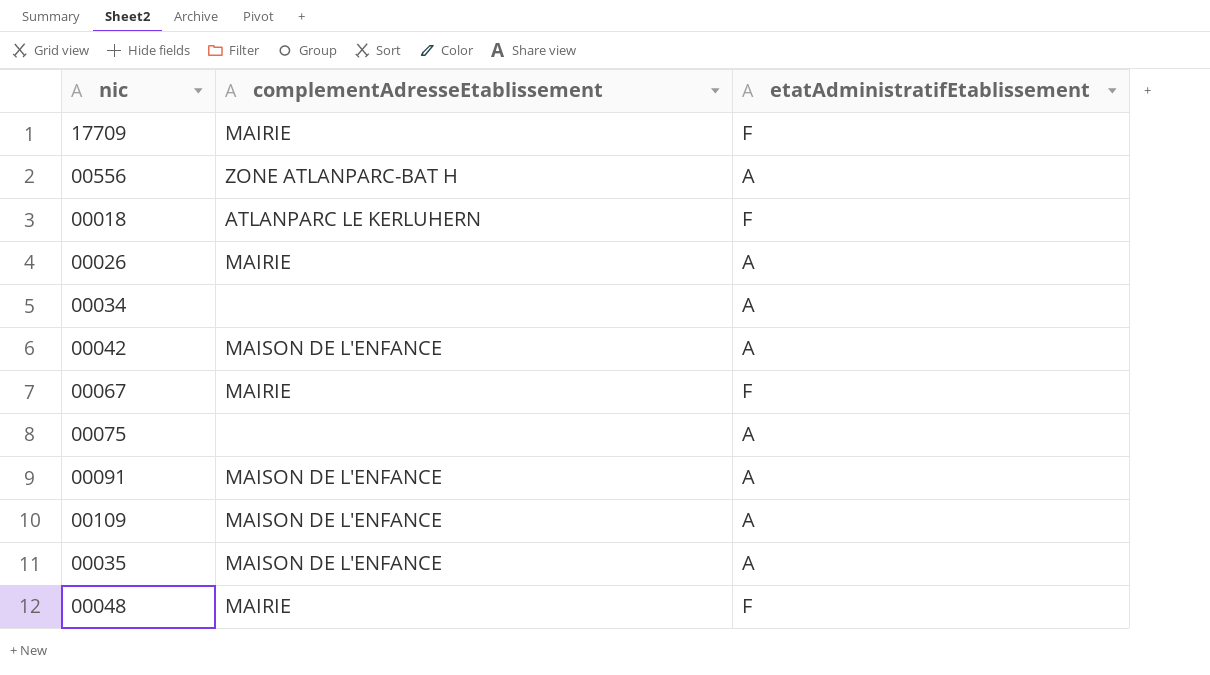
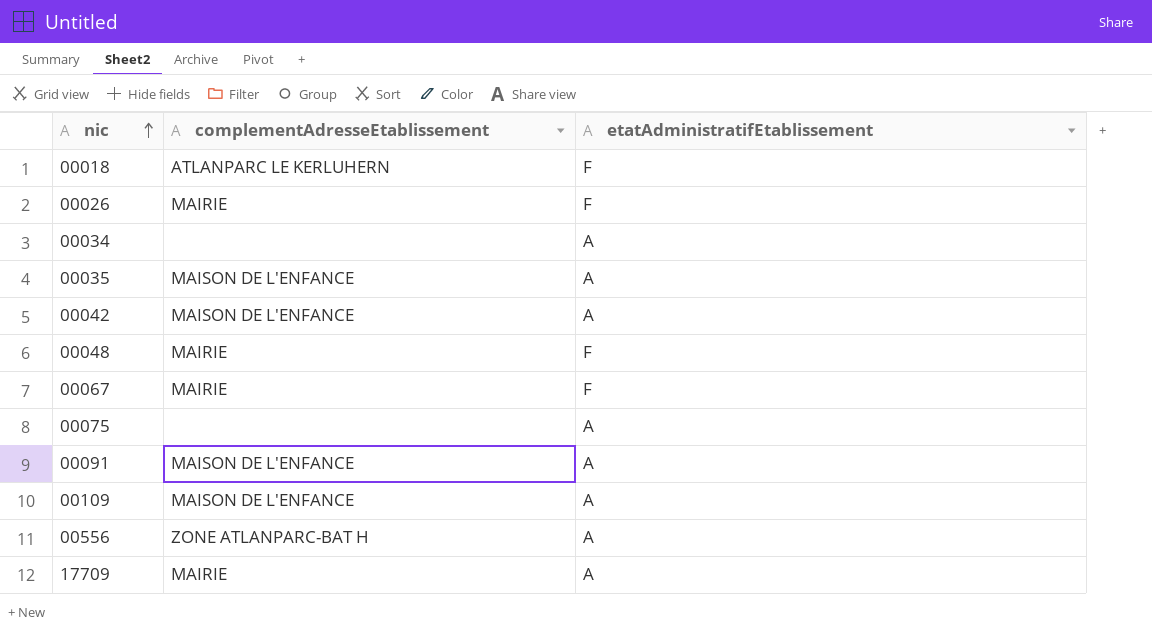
row order: none -> nic ascending
00026 | etatAdministratifEtablissement: A -> F
17709 | etatAdministratifEtablissement: F -> A

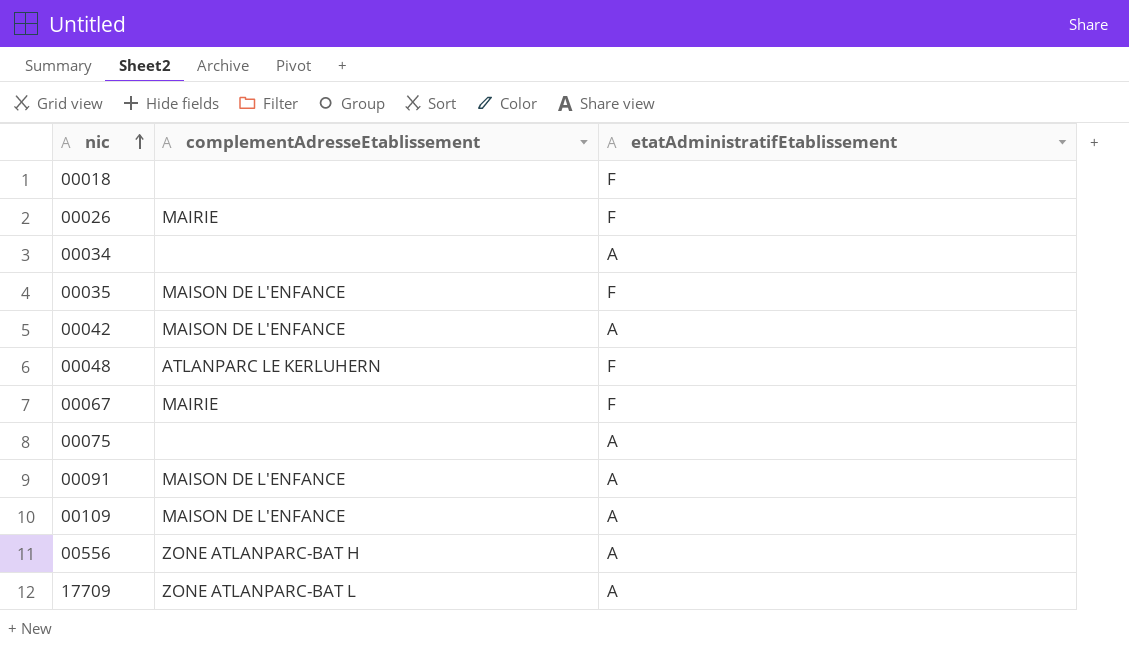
00018 | complementAdresseEtablissement: ATLANPARC LE KERLUHERN -> none
00035 | etatAdministratifEtablissement: A -> F
00048 | complementAdresseEtablissement: MAIRIE -> ATLANPARC LE KERLUHERN
17709 | complementAdresseEtablissement: MAIRIE -> ZONE ATLANPARC-BAT L

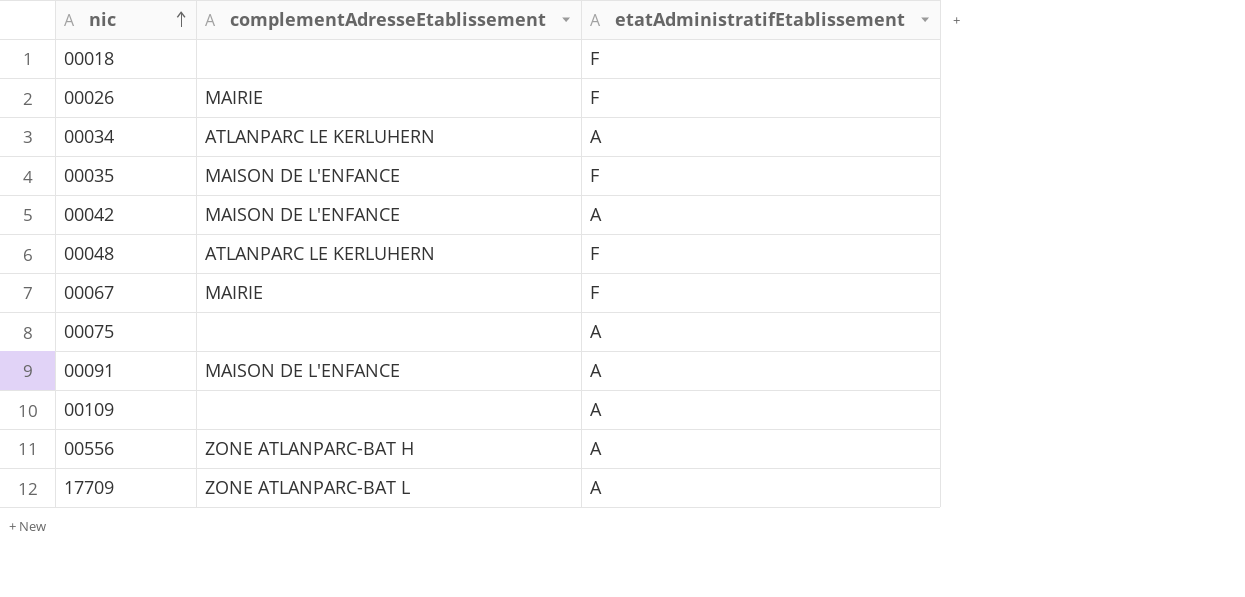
00034 | complementAdresseEtablissement: none -> ATLANPARC LE KERLUHERN
00109 | complementAdresseEtablissement: MAISON DE L'ENFANCE -> none

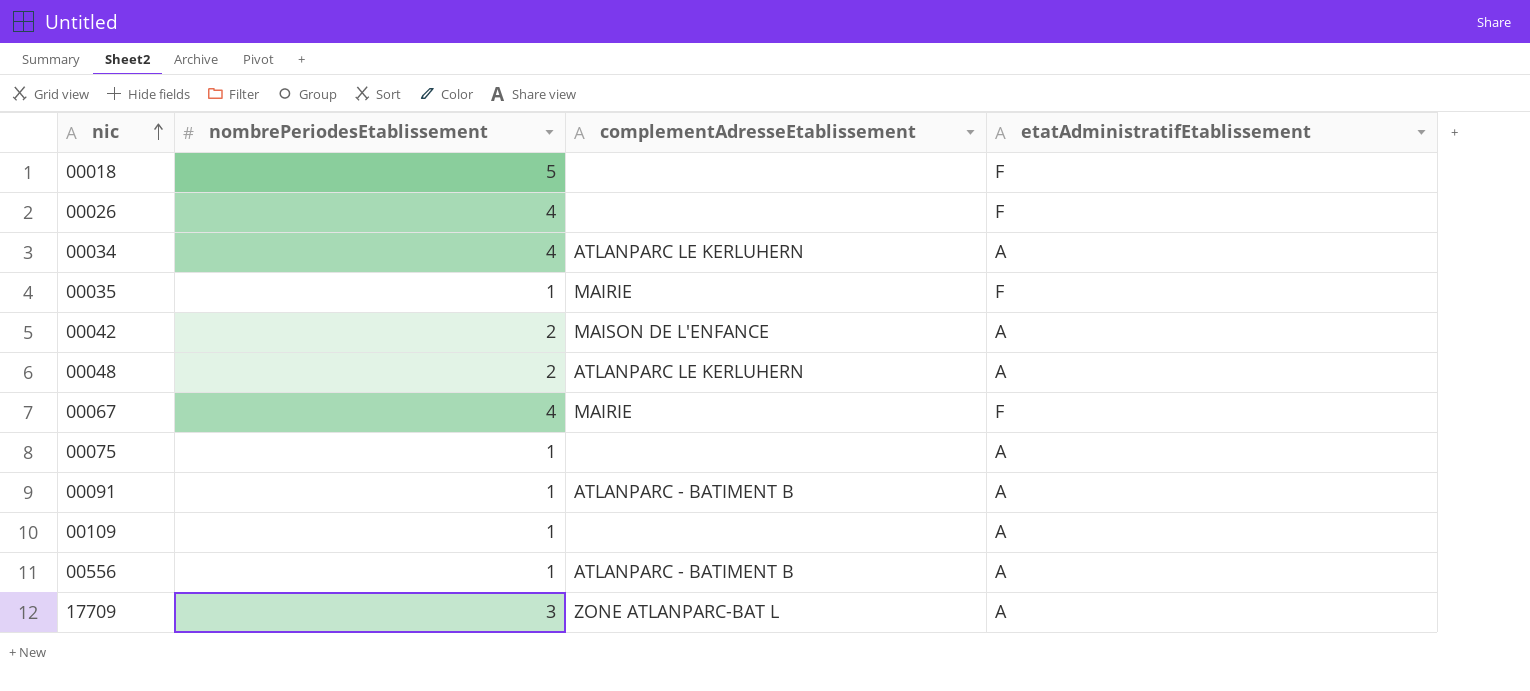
column nombrePeriodesEtablissement | position: none -> 2
00026 | complementAdresseEtablissement: MAIRIE -> none
00035 | complementAdresseEtablissement: MAISON DE L'ENFANCE -> MAIRIE
00048 | etatAdministratifEtablissement: F -> A
00091 | complementAdresseEtablissement: MAISON DE L'ENFANCE -> ATLANPARC - BATIMENT B
00556 | complementAdresseEtablissement: ZONE ATLANPARC-BAT H -> ATLANPARC - BATIMENT B

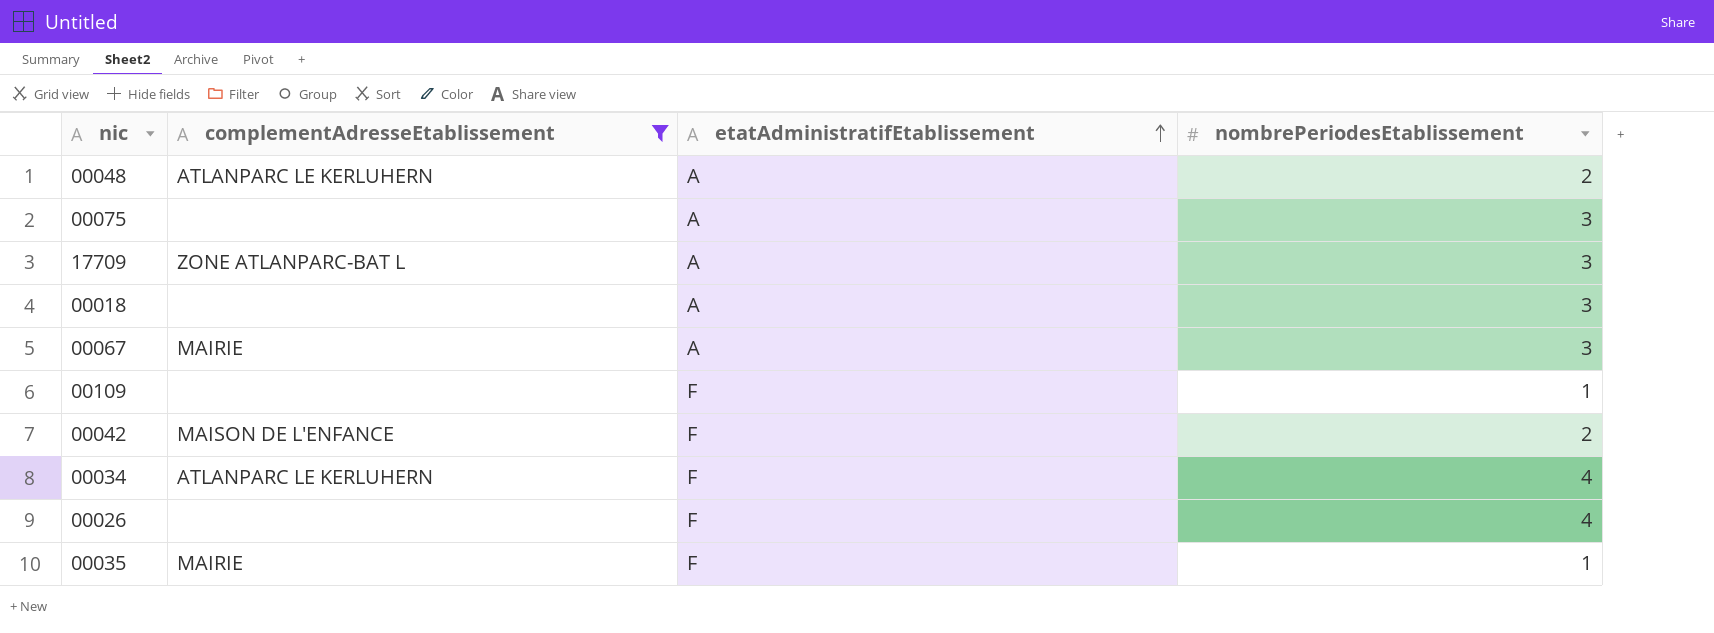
filter: none -> complementAdresseEtablissement != ATLANPARC - BATIMENT B
row order: nic ascending -> etatAdministratifEtablissement ascending
column nombrePeriodesEtablissement | position: 2 -> 4
00075 | nombrePeriodesEtablissement: 1 -> 3
00018 | etatAdministratifEtablissement: F -> A
00018 | nombrePeriodesEtablissement: 5 -> 3
00067 | etatAdministratifEtablissement: F -> A
00067 | nombrePeriodesEtablissement: 4 -> 3
00109 | etatAdministratifEtablissement: A -> F
00042 | etatAdministratifEtablissement: A -> F
00034 | etatAdministratifEtablissement: A -> F

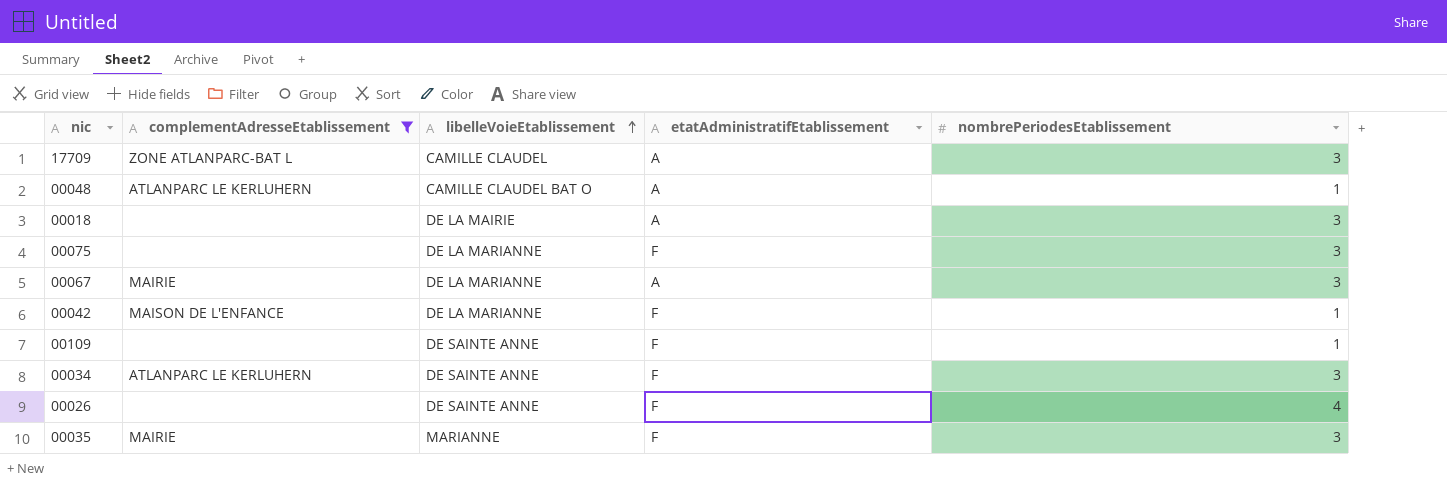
row order: etatAdministratifEtablissement ascending -> libelleVoieEtablissement ascending
column libelleVoieEtablissement | position: none -> 3
00048 | nombrePeriodesEtablissement: 2 -> 1
00075 | etatAdministratifEtablissement: A -> F
00042 | nombrePeriodesEtablissement: 2 -> 1
00034 | nombrePeriodesEtablissement: 4 -> 3
00035 | nombrePeriodesEtablissement: 1 -> 3

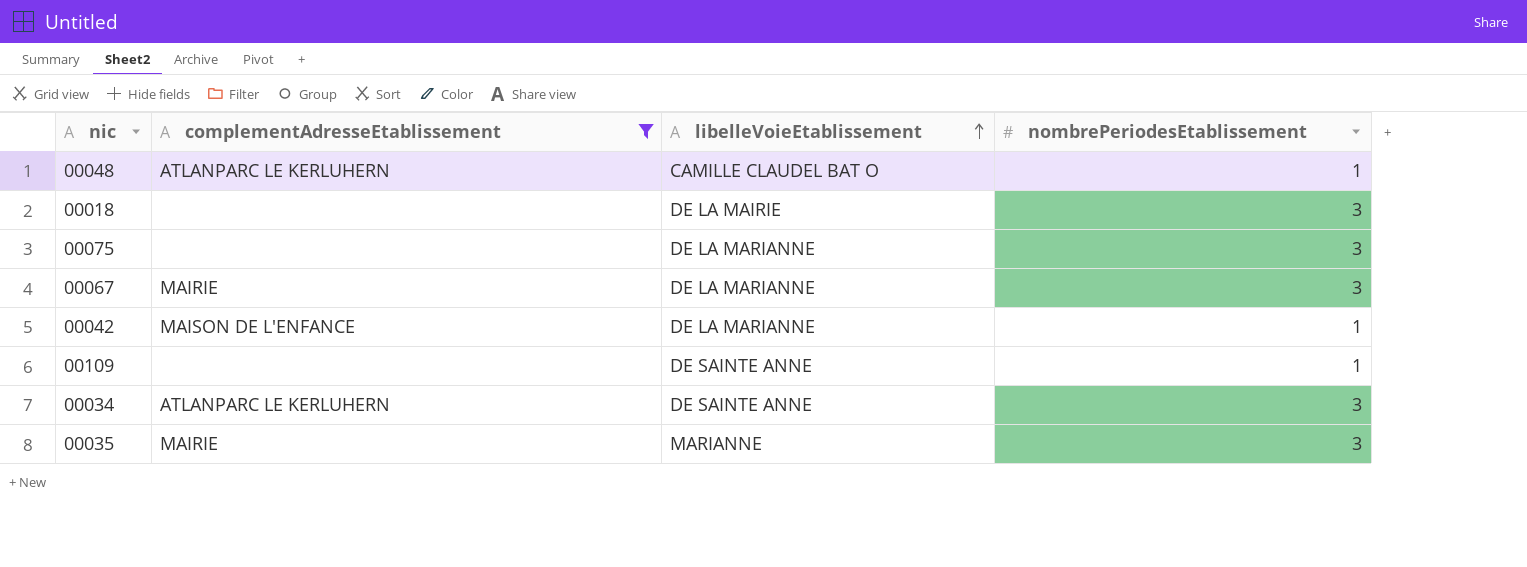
column etatAdministratifEtablissement | position: 4 -> none
row 17709: ZONE ATLANPARC-BAT L | CAMILLE CLAUDEL | A | 3 -> none
row 00026: none | DE SAINTE ANNE | F | 4 -> none

